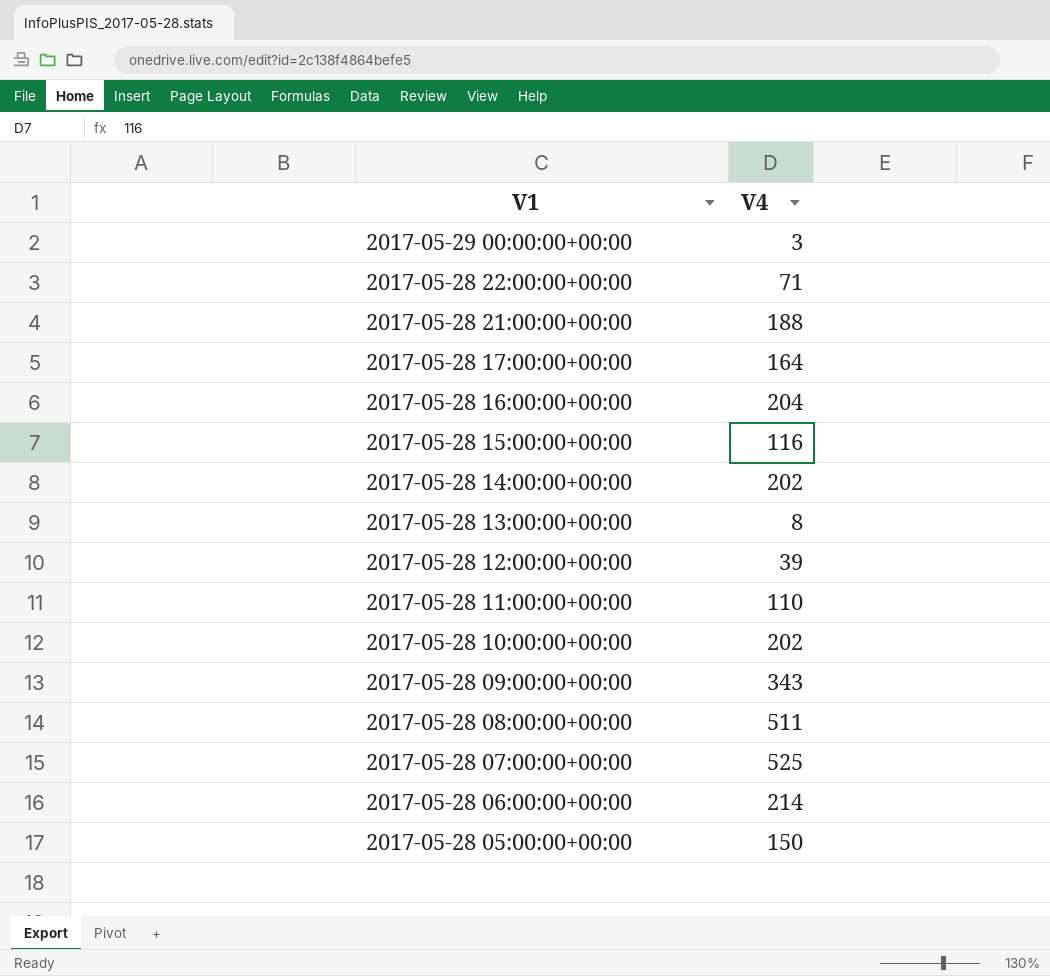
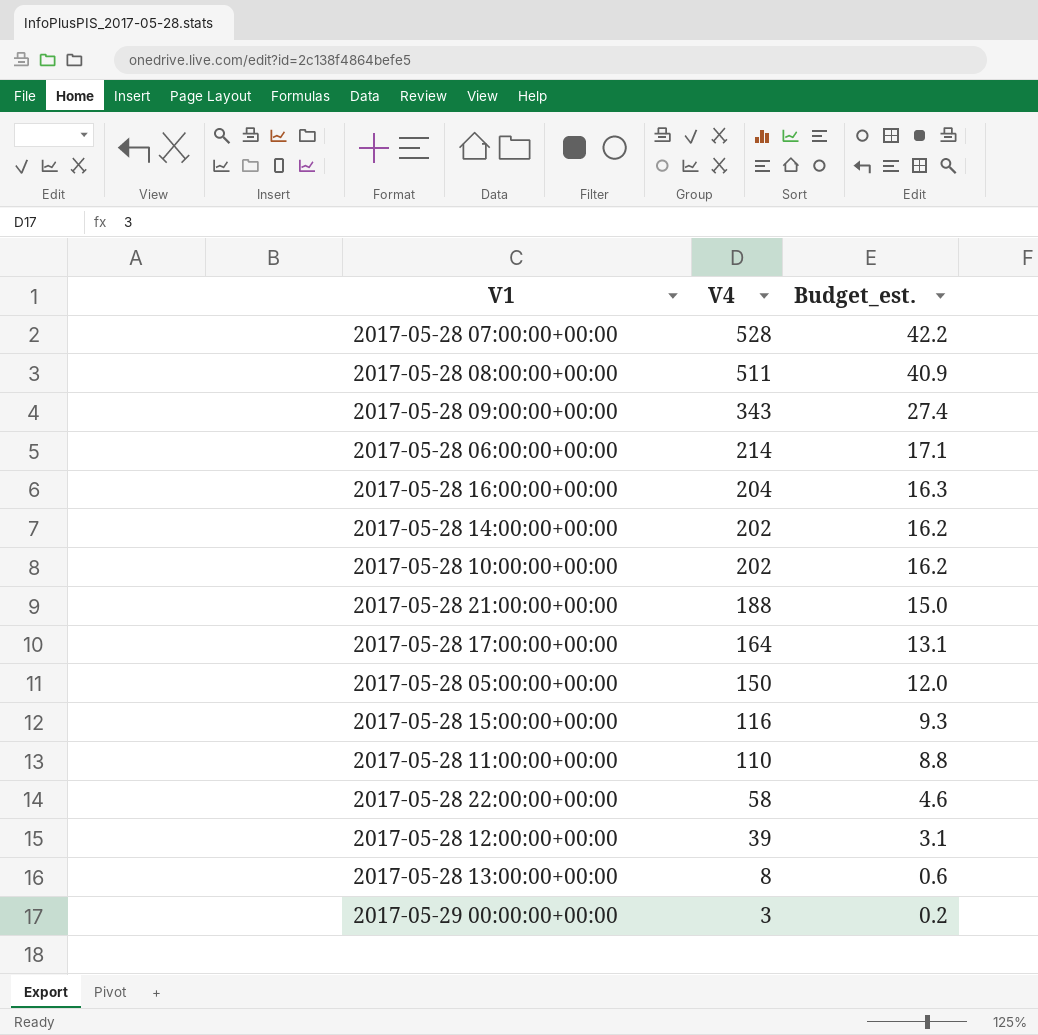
row order: V1 descending -> V4 descending
column Budget_est. | formula: none -> [V4] * 0.08
2017-05-28 07:00:00+00:00 | V4: 525 -> 528
2017-05-28 22:00:00+00:00 | V4: 71 -> 58

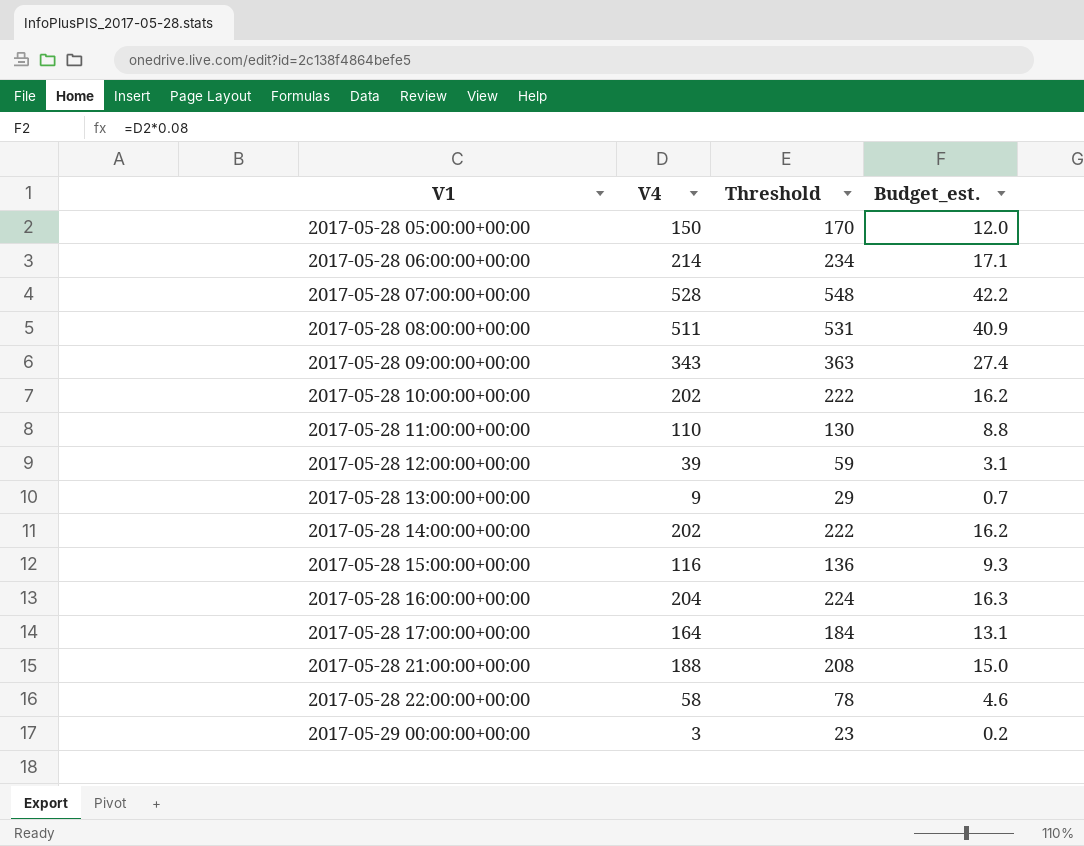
row order: V4 descending -> V1 ascending
column Threshold | formula: none -> [V4] + 20
2017-05-28 13:00:00+00:00 | V4: 8 -> 9
2017-05-28 13:00:00+00:00 | Budget_est.: 0.6 -> 0.7

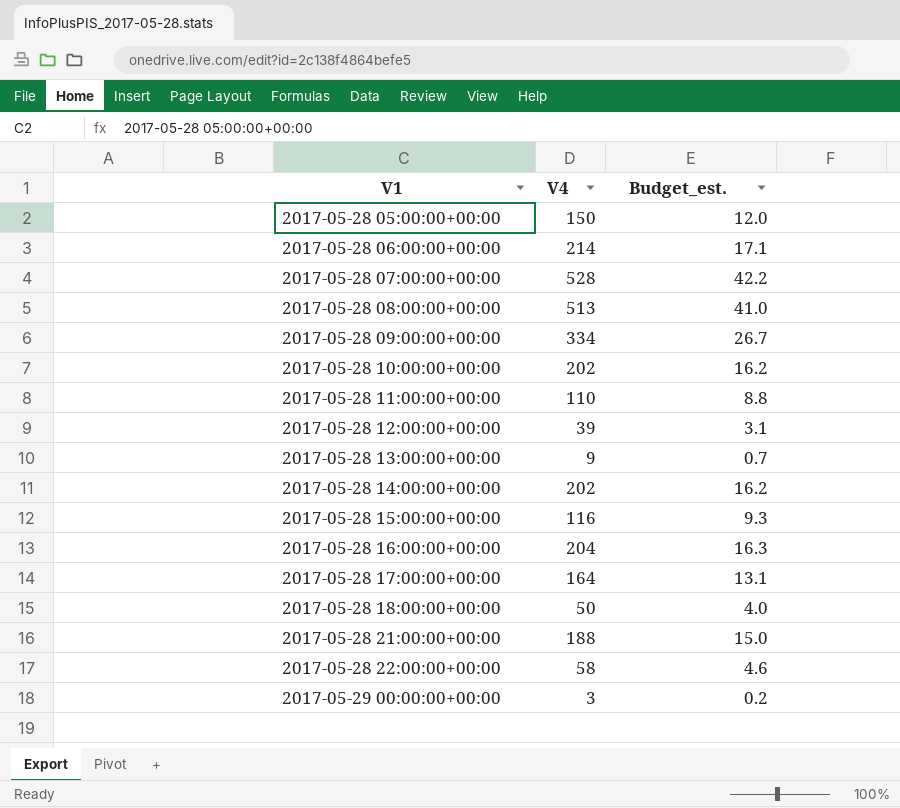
column Threshold | formula: [V4] + 20 -> none
2017-05-28 08:00:00+00:00 | V4: 511 -> 513
2017-05-28 08:00:00+00:00 | Budget_est.: 40.9 -> 41.0
2017-05-28 09:00:00+00:00 | V4: 343 -> 334
2017-05-28 09:00:00+00:00 | Budget_est.: 27.4 -> 26.7
row 2017-05-28 18:00:00+00:00: none -> 50 | 4.0

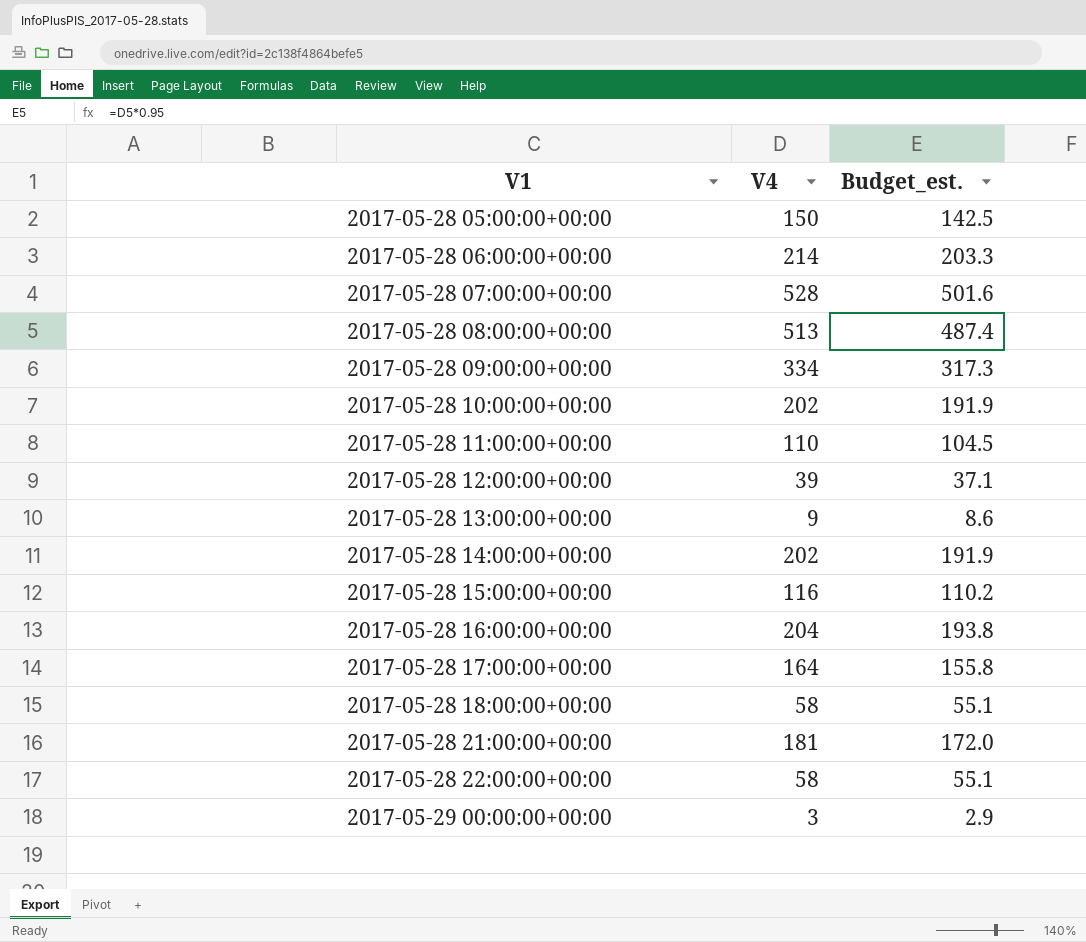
column Budget_est. | formula: [V4] * 0.08 -> [V4] * 0.95
2017-05-28 18:00:00+00:00 | V4: 50 -> 58
2017-05-28 21:00:00+00:00 | V4: 188 -> 181

